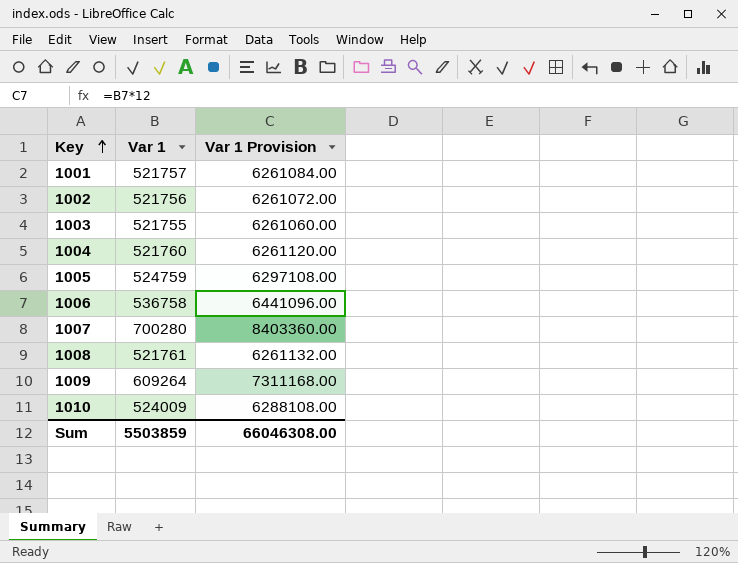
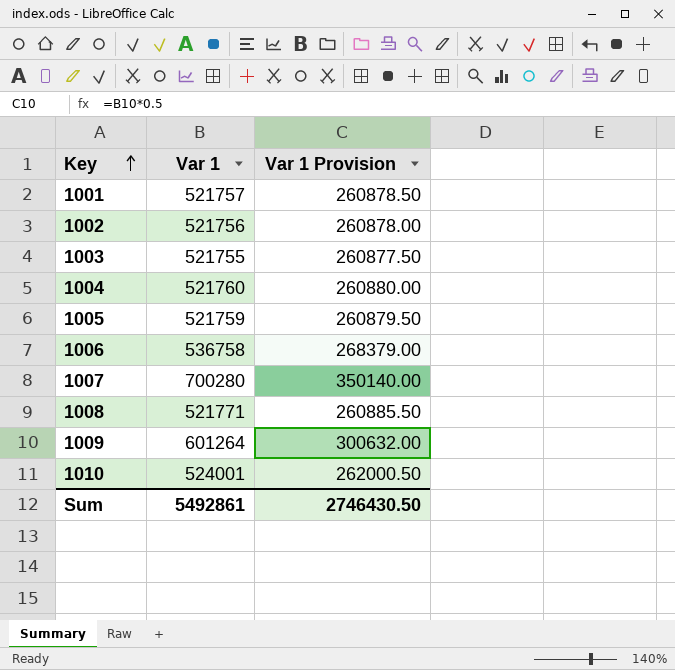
column Var 1 Provision | formula: [Var 1] * 12 -> [Var 1] * 0.5
1005 | Var 1: 524759 -> 521759
1008 | Var 1: 521761 -> 521771
1009 | Var 1: 609264 -> 601264
1010 | Var 1: 524009 -> 524001
Sum | Var 1: 5503859 -> 5492861
Sum | Var 1 Provision: 66046308.00 -> 2746430.50

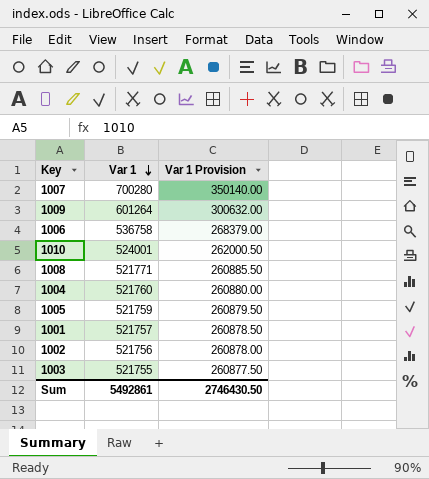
row order: Key ascending -> Var 1 descending

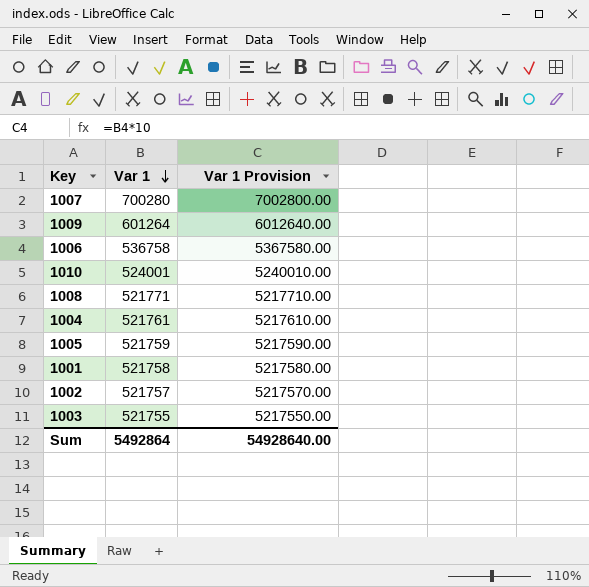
column Var 1 Provision | formula: [Var 1] * 0.5 -> [Var 1] * 10
1004 | Var 1: 521760 -> 521761
1001 | Var 1: 521757 -> 521758
1002 | Var 1: 521756 -> 521757
Sum | Var 1: 5492861 -> 5492864
Sum | Var 1 Provision: 2746430.50 -> 54928640.00

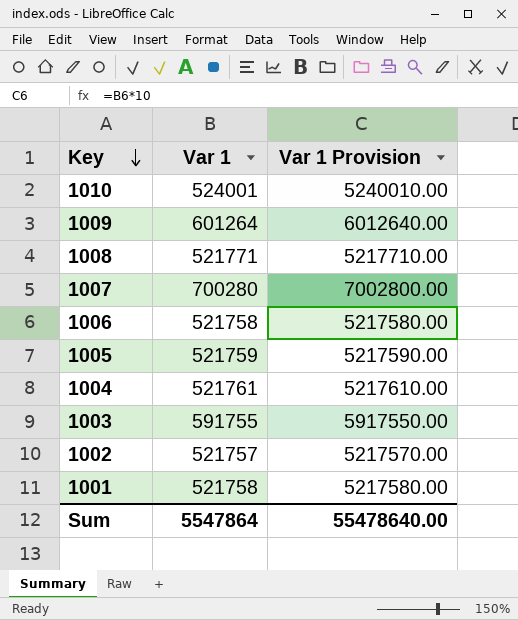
row order: Var 1 descending -> Key descending
1006 | Var 1: 536758 -> 521758
1006 | Var 1 Provision: 5367580.00 -> 5217580.00
1003 | Var 1: 521755 -> 591755
1003 | Var 1 Provision: 5217550.00 -> 5917550.00
Sum | Var 1: 5492864 -> 5547864
Sum | Var 1 Provision: 54928640.00 -> 55478640.00

